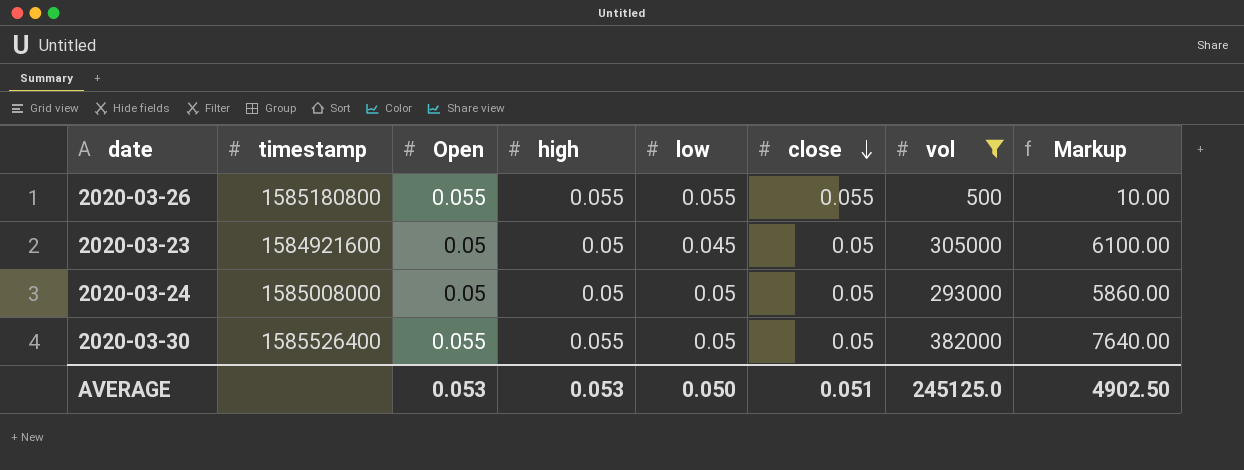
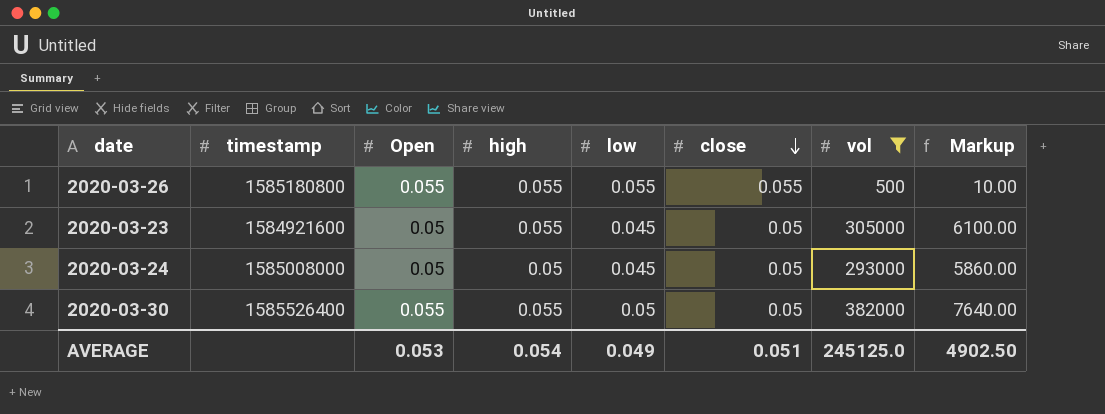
2020-03-23 | high: 0.05 -> 0.055
2020-03-24 | low: 0.05 -> 0.045
AVERAGE | high: 0.053 -> 0.054
AVERAGE | low: 0.050 -> 0.049

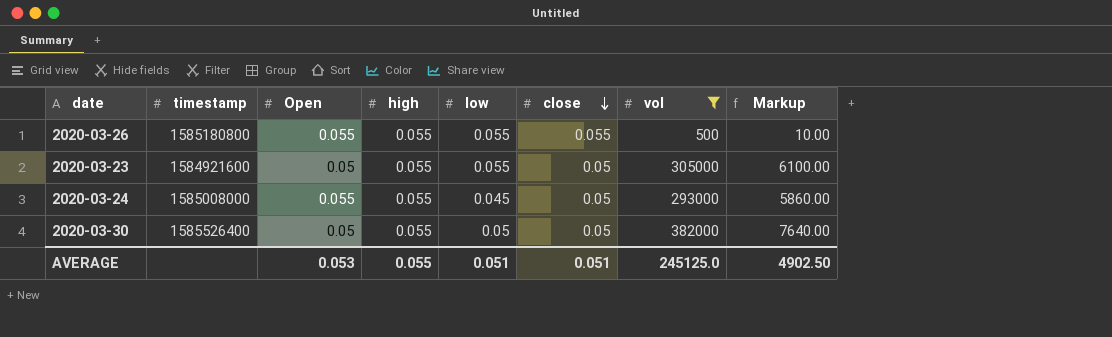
2020-03-23 | low: 0.045 -> 0.055
2020-03-24 | Open: 0.05 -> 0.055
2020-03-24 | high: 0.05 -> 0.055
2020-03-30 | Open: 0.055 -> 0.05
AVERAGE | high: 0.054 -> 0.055
AVERAGE | low: 0.049 -> 0.051

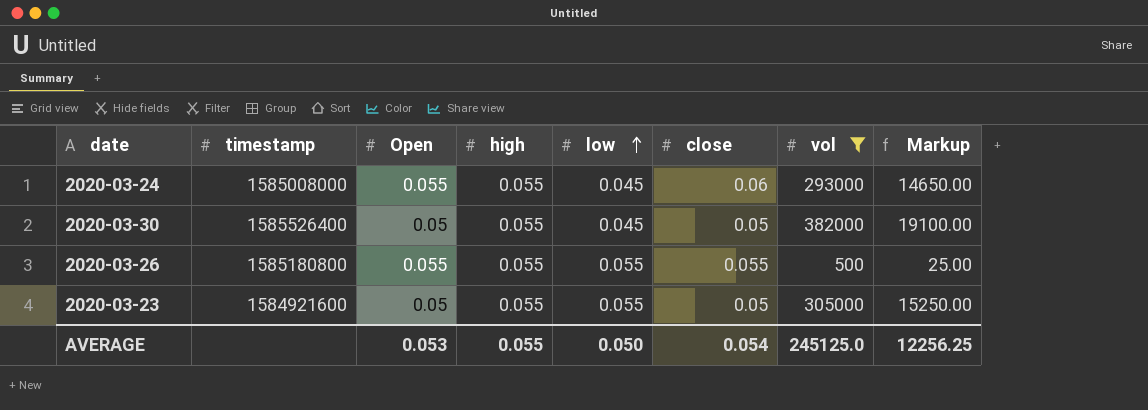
row order: close descending -> low ascending
column Markup | formula: [vol] * 0.02 -> [vol] * 0.05
2020-03-24 | close: 0.05 -> 0.06
2020-03-30 | low: 0.05 -> 0.045
AVERAGE | low: 0.051 -> 0.050
AVERAGE | close: 0.051 -> 0.054
AVERAGE | Markup: 4902.50 -> 12256.25

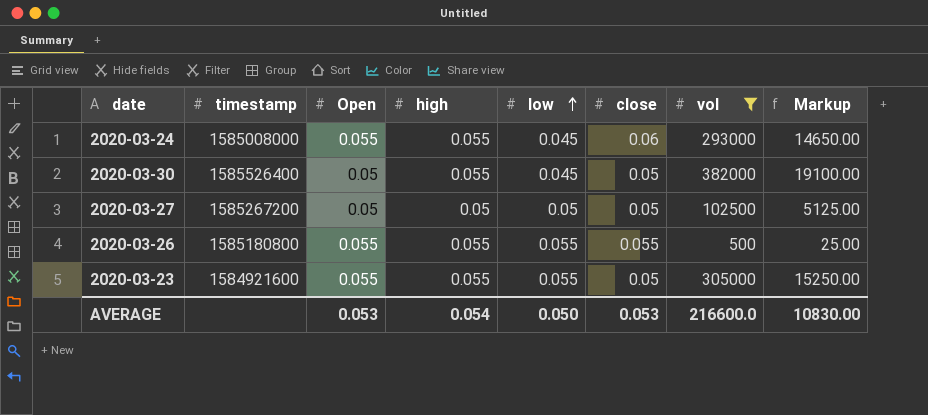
row 2020-03-27: none -> 1585267200 | 0.05 | 0.05 | 0.05 | 0.05 | 102500 | 5125.00
2020-03-23 | Open: 0.05 -> 0.055
AVERAGE | high: 0.055 -> 0.054
AVERAGE | close: 0.054 -> 0.053
AVERAGE | vol: 245125.0 -> 216600.0
AVERAGE | Markup: 12256.25 -> 10830.00

